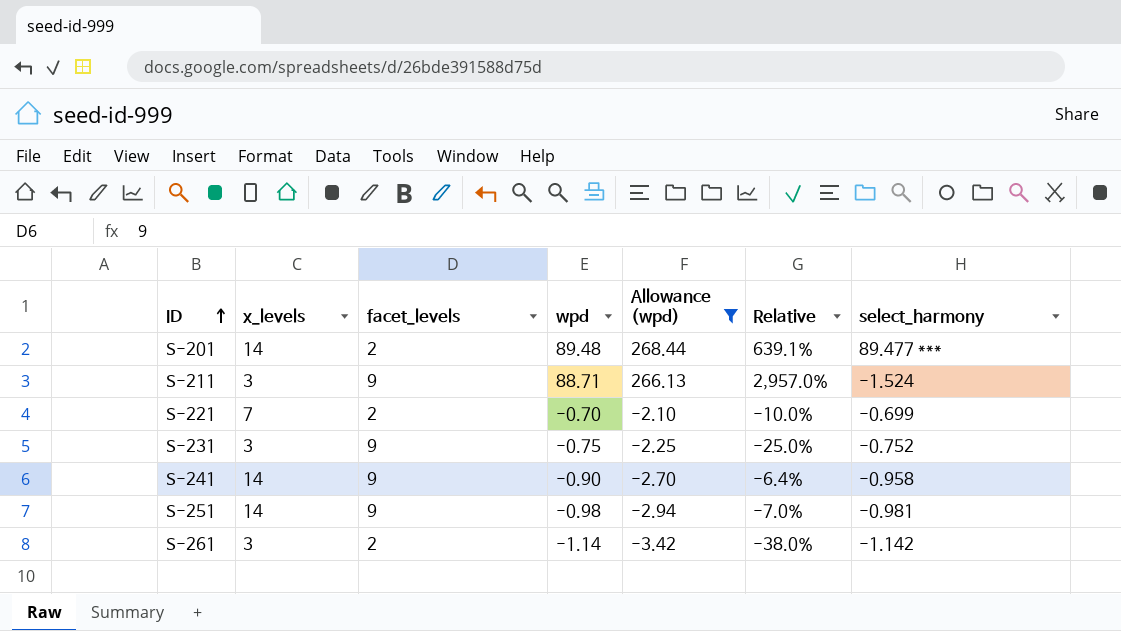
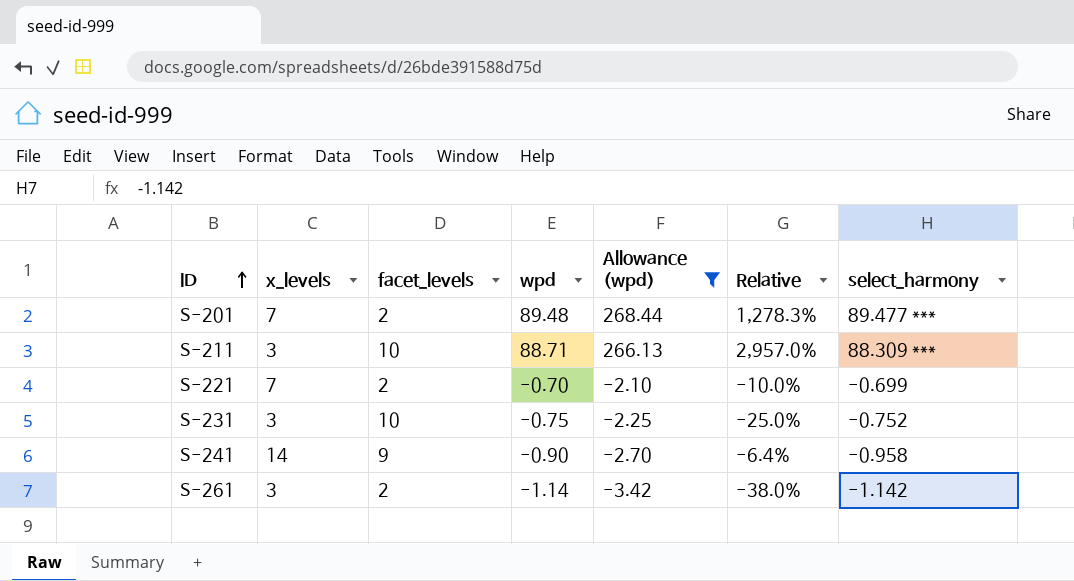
row S-251: 14 | 9 | -0.98 | -2.94 | -7.0% | -0.981 -> none
S-201 | x_levels: 14 -> 7
S-201 | Relative: 639.1% -> 1,278.3%
S-211 | facet_levels: 9 -> 10
S-211 | select_harmony: -1.524 -> 88.309 ***
S-231 | facet_levels: 9 -> 10

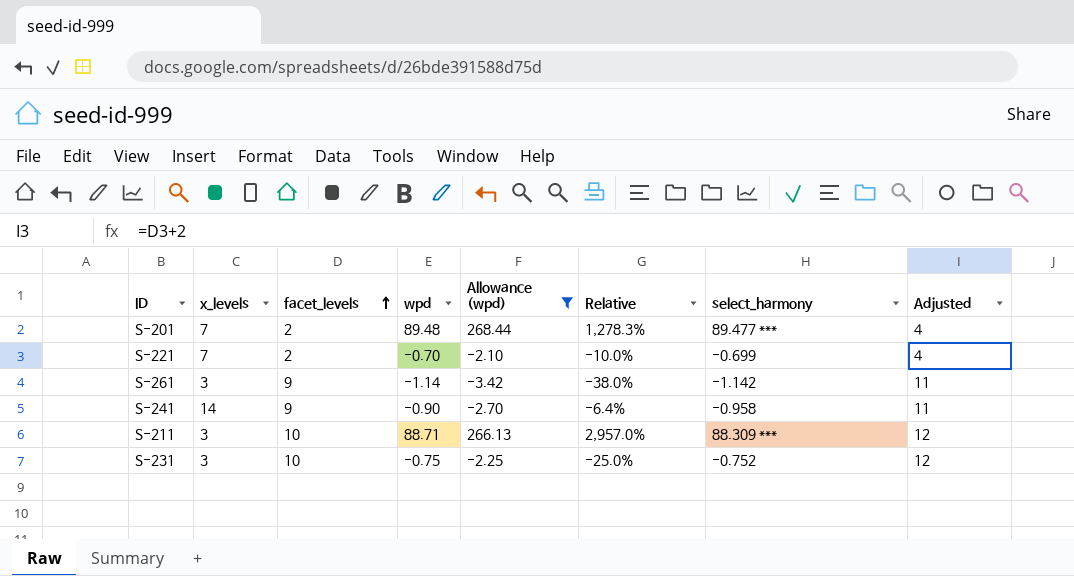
row order: ID ascending -> facet_levels ascending
column Adjusted | formula: none -> [facet_levels] + 2
S-261 | facet_levels: 2 -> 9

